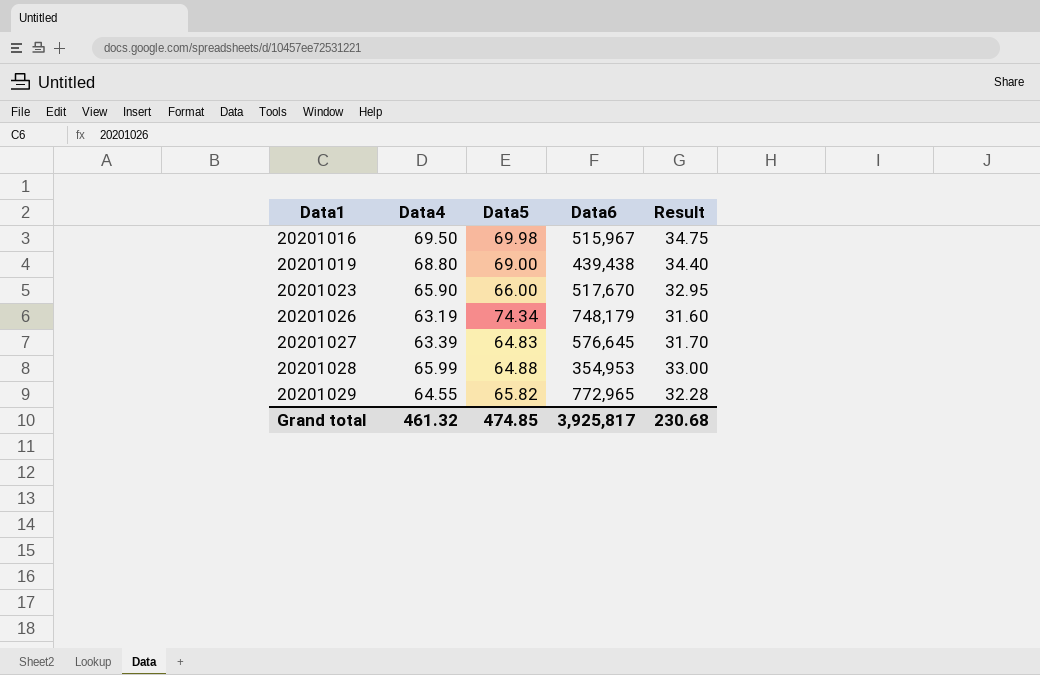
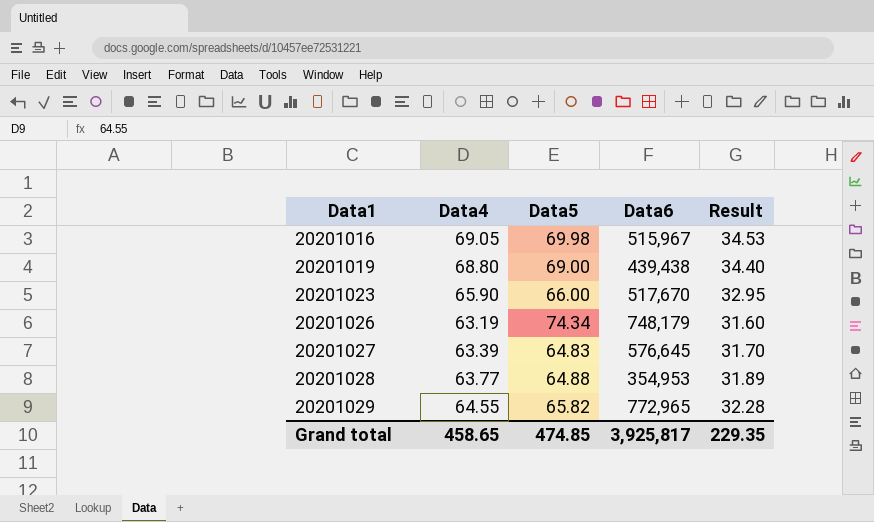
20201016 | Data4: 69.50 -> 69.05
20201016 | Result: 34.75 -> 34.53
20201028 | Data4: 65.99 -> 63.77
20201028 | Result: 33.00 -> 31.89
Grand total | Data4: 461.32 -> 458.65
Grand total | Result: 230.68 -> 229.35

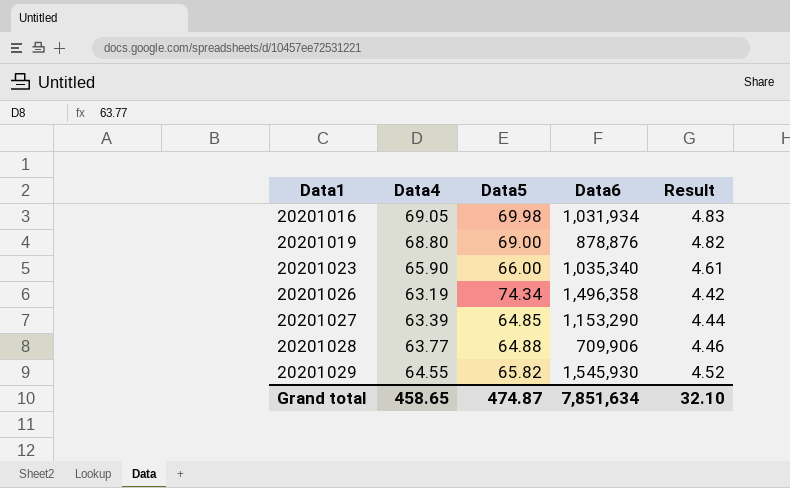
column Result | formula: [Data4] * 0.5 -> [Data4] * 0.07
20201016 | Data6: 515,967 -> 1,031,934
20201019 | Data6: 439,438 -> 878,876
20201023 | Data6: 517,670 -> 1,035,340
20201026 | Data6: 748,179 -> 1,496,358
20201027 | Data5: 64.83 -> 64.85
20201027 | Data6: 576,645 -> 1,153,290
20201028 | Data6: 354,953 -> 709,906
20201029 | Data6: 772,965 -> 1,545,930
Grand total | Data5: 474.85 -> 474.87
Grand total | Data6: 3,925,817 -> 7,851,634
Grand total | Result: 229.35 -> 32.10

